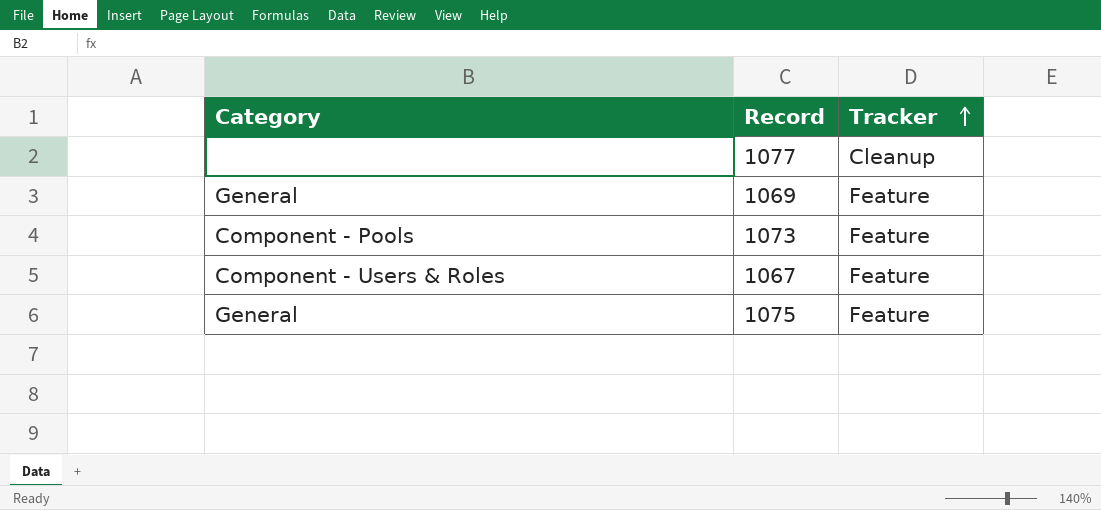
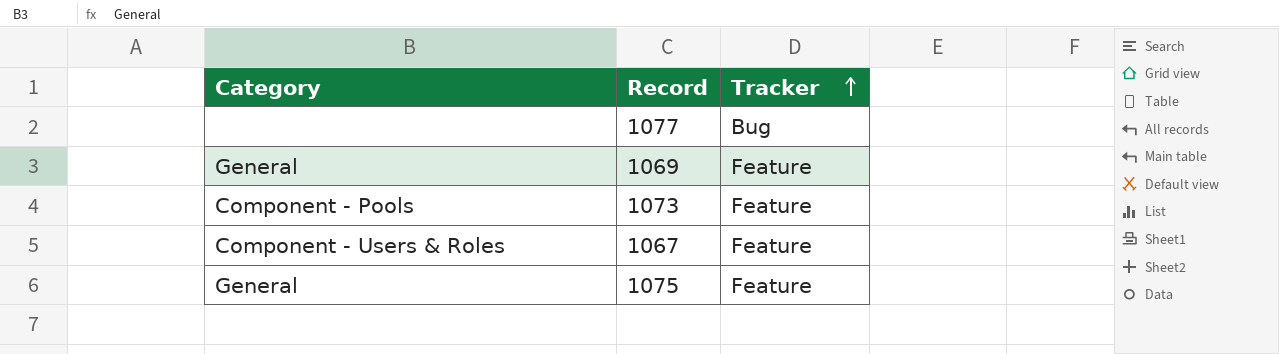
1077 | Tracker: Cleanup -> Bug

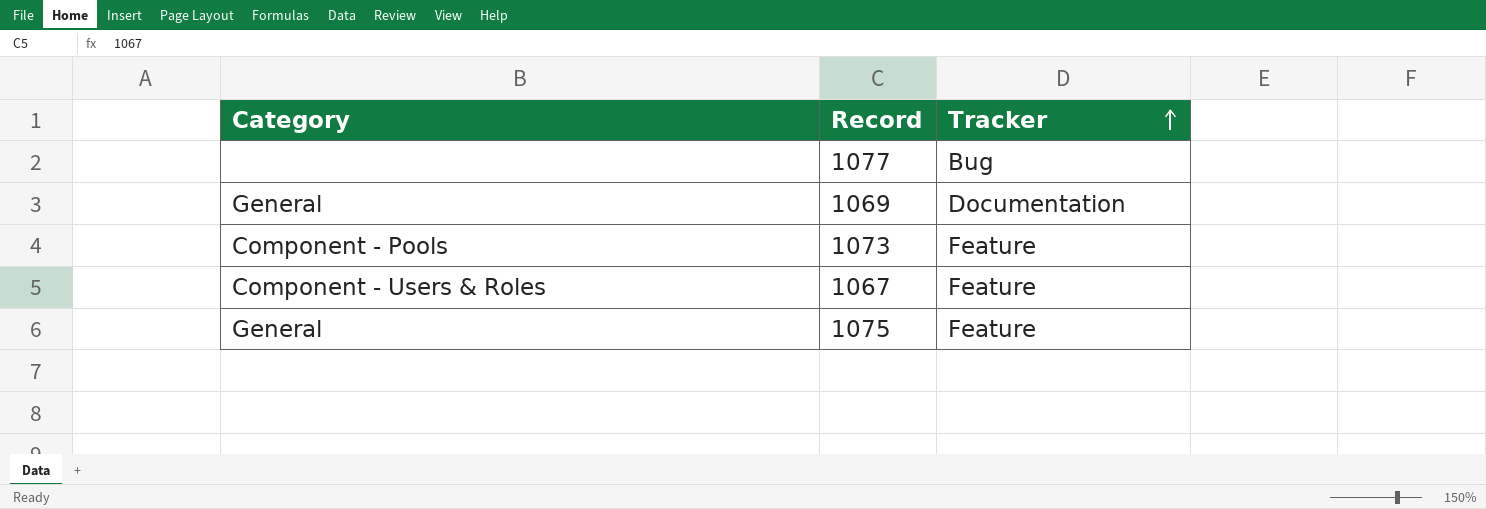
1069 | Tracker: Feature -> Documentation

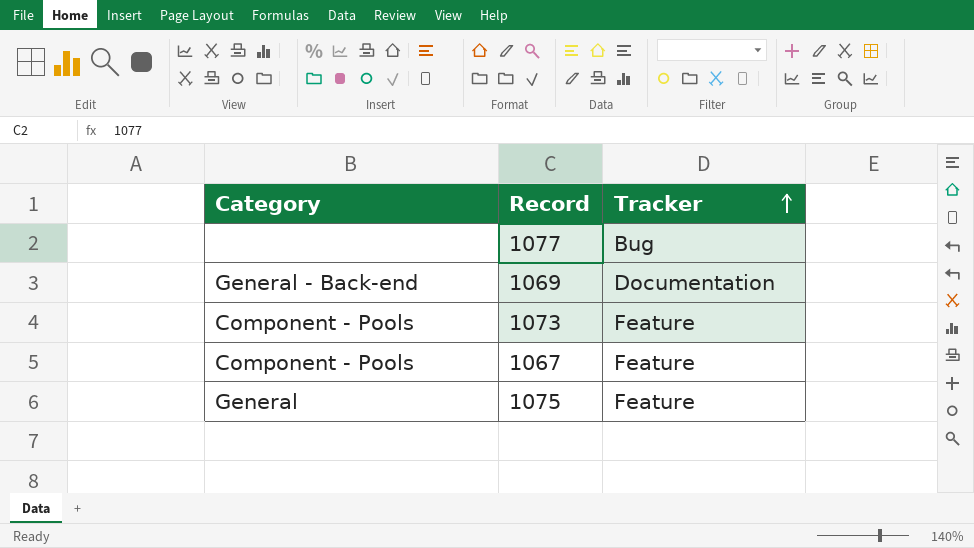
1069 | Category: General -> General - Back-end
1067 | Category: Component - Users & Roles -> Component - Pools

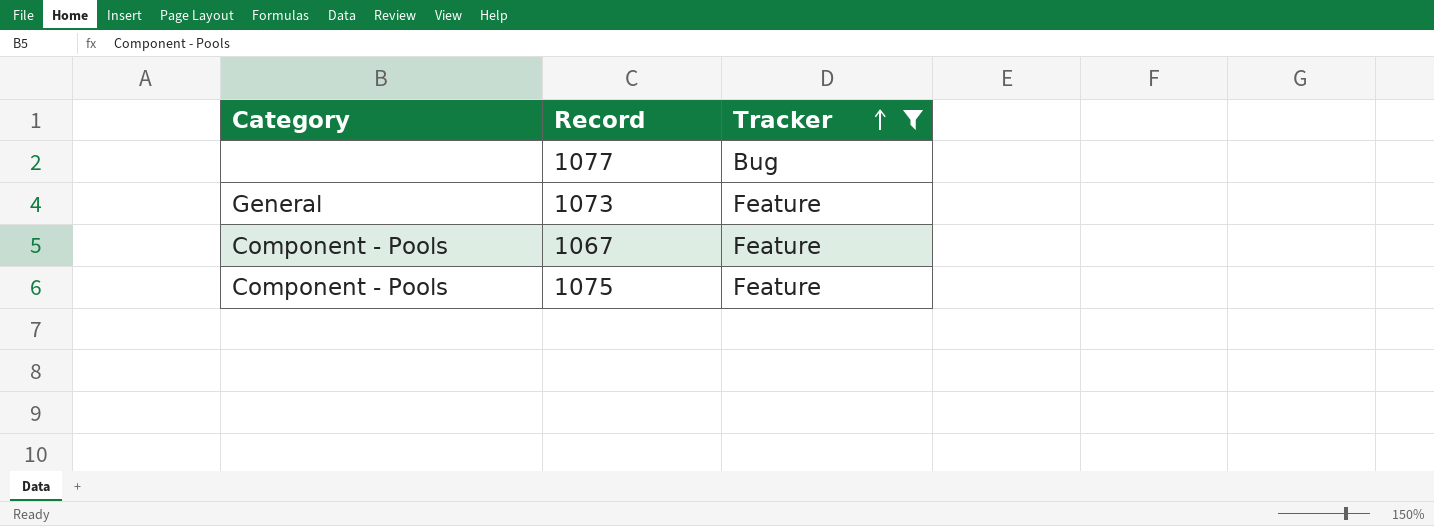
filter: none -> Tracker != Documentation
1073 | Category: Component - Pools -> General
1075 | Category: General -> Component - Pools

